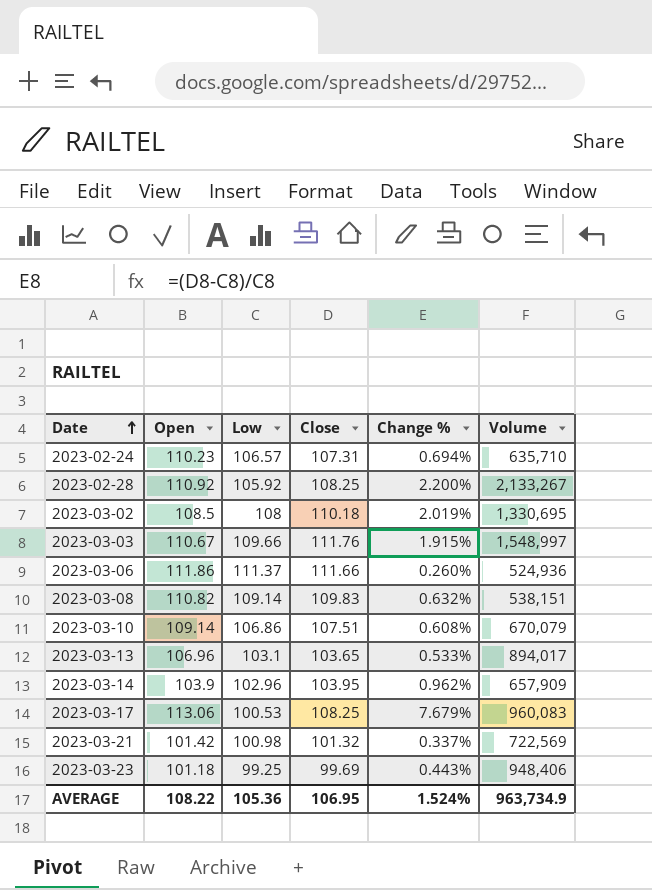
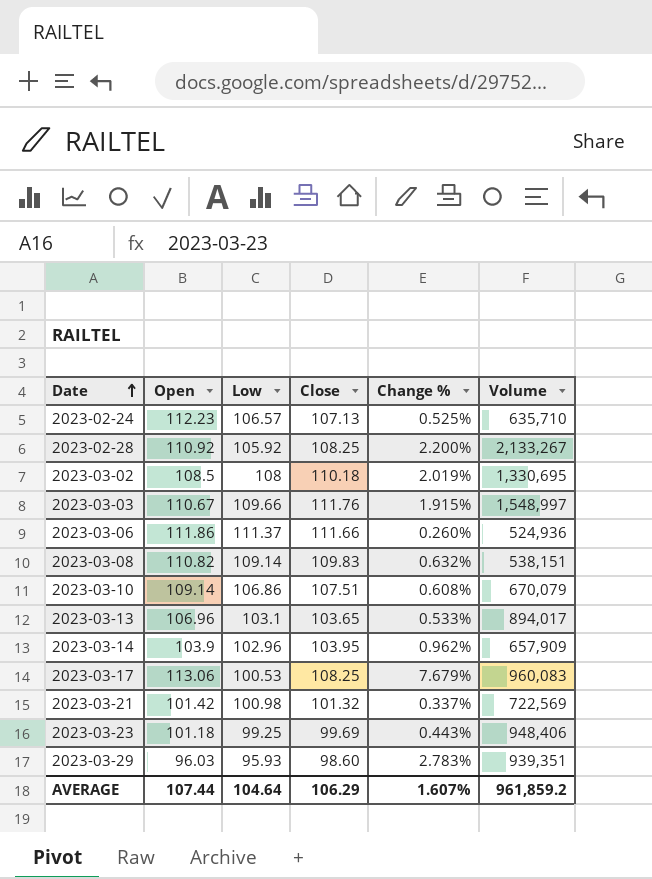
2023-02-24 | Open: 110.23 -> 112.23
2023-02-24 | Close: 107.31 -> 107.13
2023-02-24 | Change %: 0.694% -> 0.525%
row 2023-03-29: none -> 96.03 | 95.93 | 98.60 | 2.783% | 939,351
AVERAGE | Open: 108.22 -> 107.44
AVERAGE | Low: 105.36 -> 104.64
AVERAGE | Close: 106.95 -> 106.29
AVERAGE | Change %: 1.524% -> 1.607%
AVERAGE | Volume: 963,734.9 -> 961,859.2

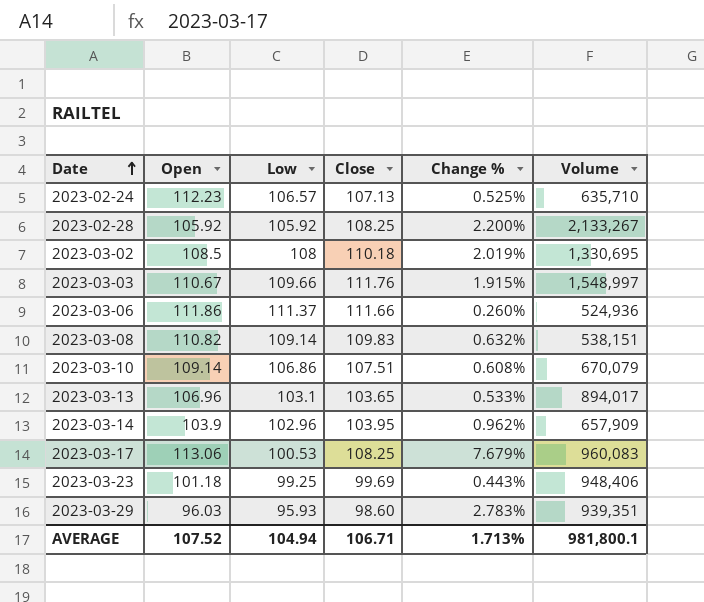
row 2023-03-21: 101.42 | 100.98 | 101.32 | 0.337% | 722,569 -> none
2023-02-28 | Open: 110.92 -> 105.92
AVERAGE | Open: 107.44 -> 107.52
AVERAGE | Low: 104.64 -> 104.94
AVERAGE | Close: 106.29 -> 106.71
AVERAGE | Change %: 1.607% -> 1.713%
AVERAGE | Volume: 961,859.2 -> 981,800.1

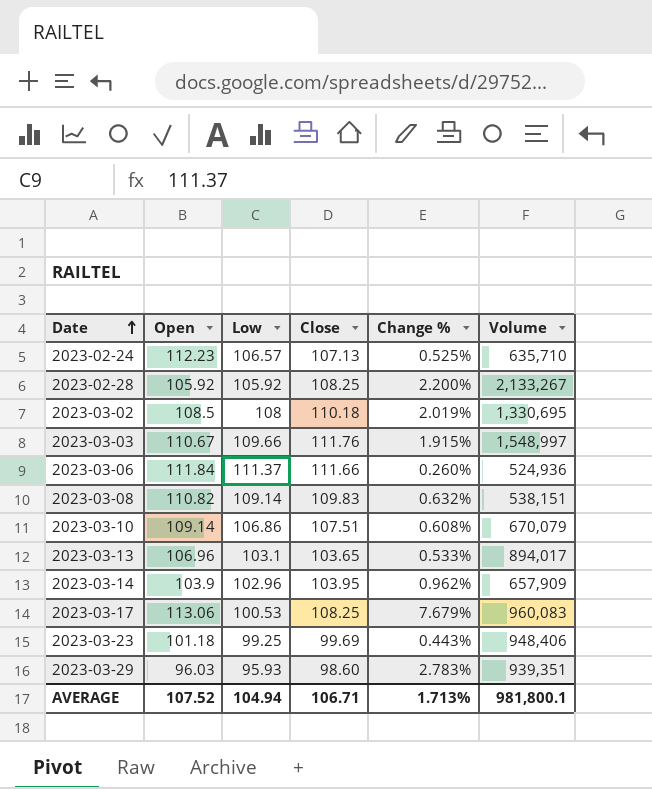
2023-03-06 | Open: 111.86 -> 111.84

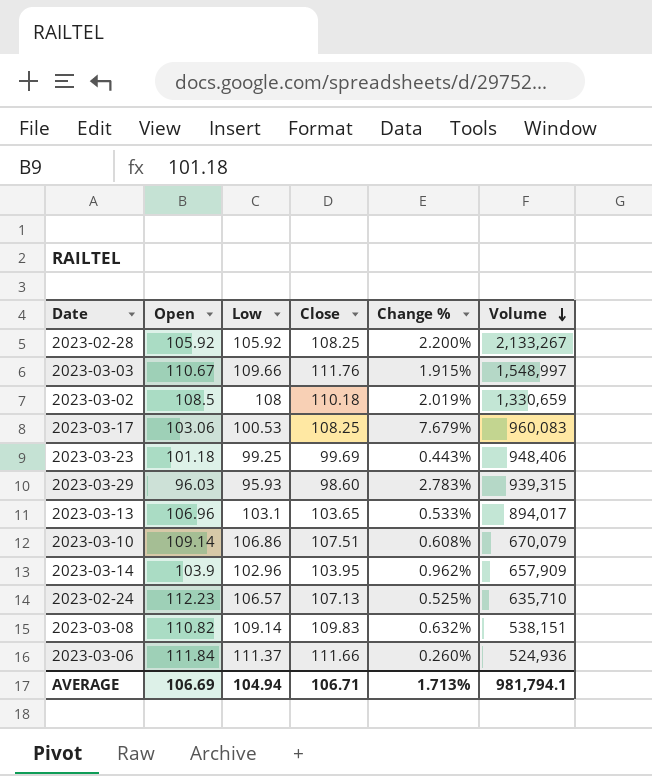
row order: Date ascending -> Volume descending
2023-03-02 | Volume: 1,330,695 -> 1,330,659
2023-03-17 | Open: 113.06 -> 103.06
2023-03-29 | Volume: 939,351 -> 939,315
AVERAGE | Open: 107.52 -> 106.69
AVERAGE | Volume: 981,800.1 -> 981,794.1

